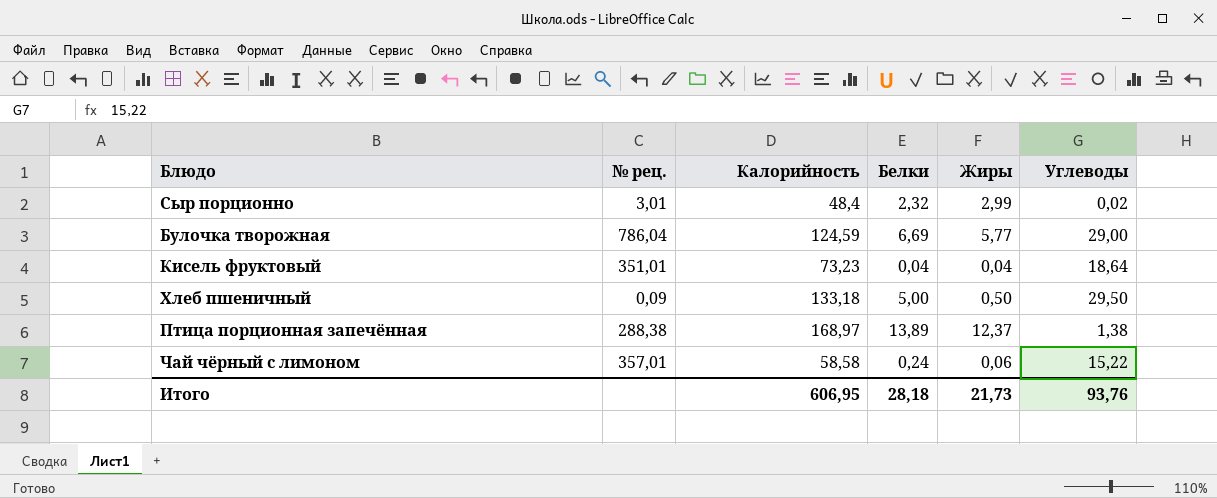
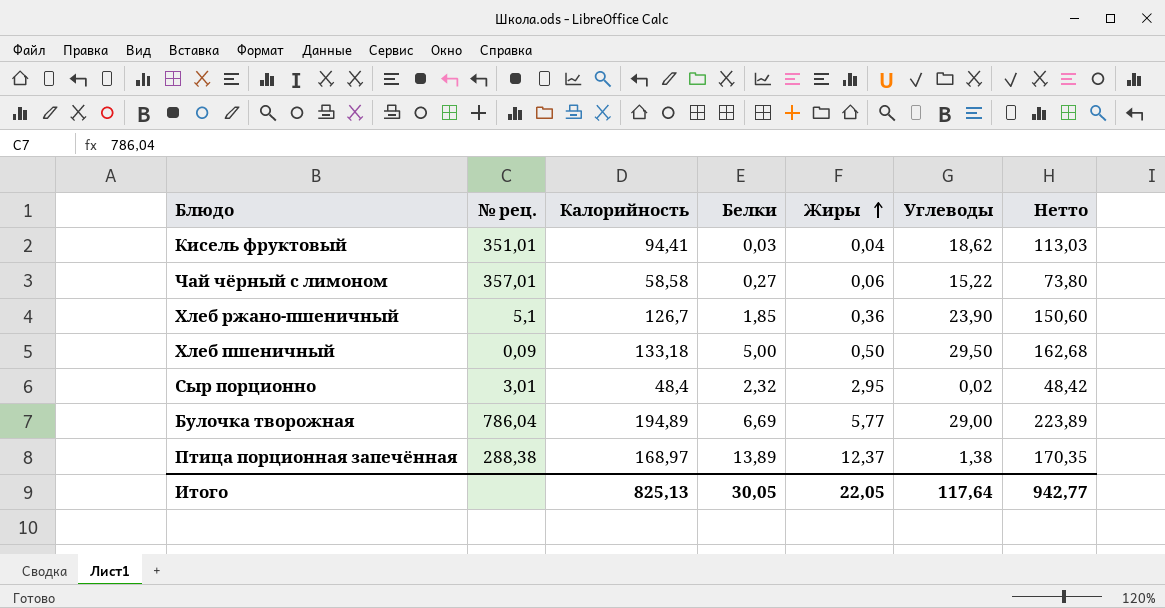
row order: none -> Жиры ascending
column Нетто | formula: none -> [Калорийность] + [Углеводы]
Кисель фруктовый | Калорийность: 73,23 -> 94,41
Кисель фруктовый | Белки: 0,04 -> 0,03
Кисель фруктовый | Углеводы: 18,64 -> 18,62
Чай чёрный с лимоном | Белки: 0,24 -> 0,27
row Хлеб ржано-пшеничный: none -> 5,1 | 126,7 | 1,85 | 0,36 | 23,90 | 150,60
Сыр порционно | Жиры: 2,99 -> 2,95
Булочка творожная | Калорийность: 124,59 -> 194,89
Итого | Калорийность: 606,95 -> 825,13
Итого | Белки: 28,18 -> 30,05
Итого | Жиры: 21,73 -> 22,05
Итого | Углеводы: 93,76 -> 117,64

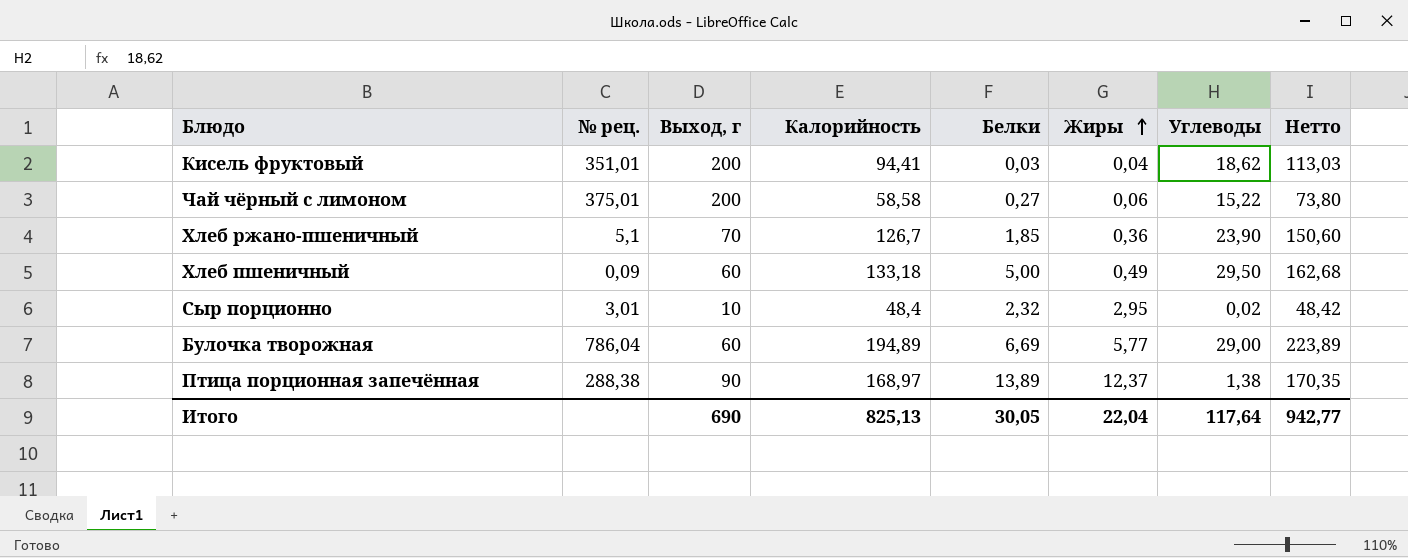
column Выход, г | position: none -> 3
Чай чёрный с лимоном | № рец.: 357,01 -> 375,01
Хлеб пшеничный | Жиры: 0,50 -> 0,49
Итого | Жиры: 22,05 -> 22,04

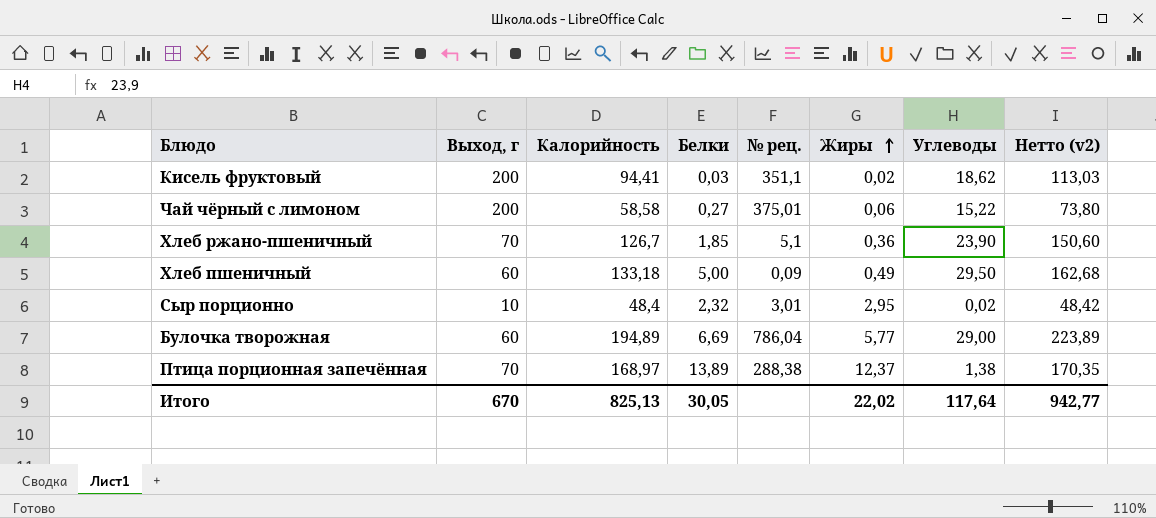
column № рец. | position: 2 -> 5
column name: Нетто -> Нетто (v2)
Кисель фруктовый | № рец.: 351,01 -> 351,1
Кисель фруктовый | Жиры: 0,04 -> 0,02
Птица порционная запечённая | Выход, г: 90 -> 70
Итого | Выход, г: 690 -> 670
Итого | Жиры: 22,04 -> 22,02

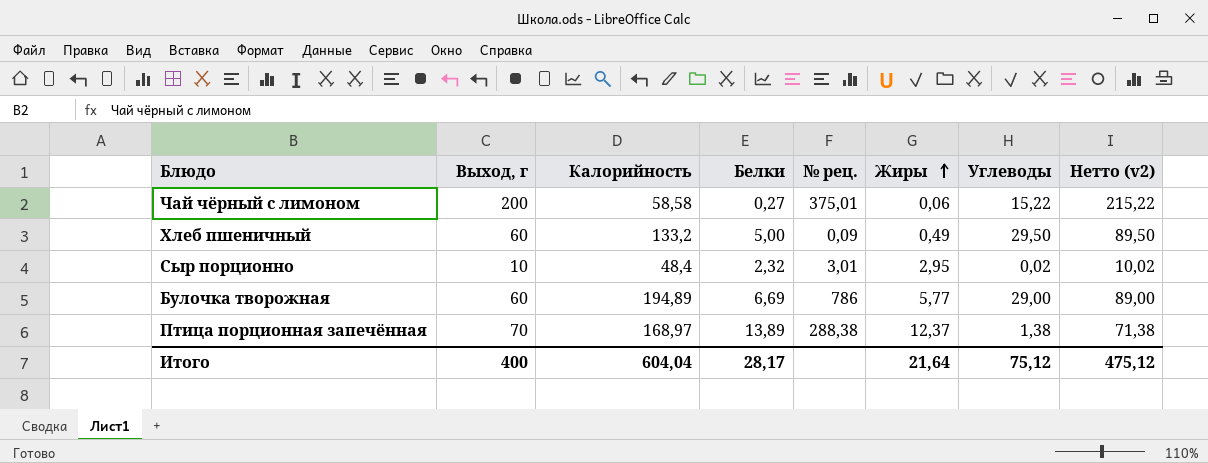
column Нетто (v2) | formula: [Калорийность] + [Углеводы] -> [Выход, г] + [Углеводы]
row Кисель фруктовый: 200 | 94,41 | 0,03 | 351,1 | 0,02 | 18,62 | 113,03 -> none
row Хлеб ржано-пшеничный: 70 | 126,7 | 1,85 | 5,1 | 0,36 | 23,90 | 150,60 -> none
Хлеб пшеничный | Калорийность: 133,18 -> 133,2
Булочка творожная | № рец.: 786,04 -> 786
Итого | Выход, г: 670 -> 400
Итого | Калорийность: 825,13 -> 604,04
Итого | Белки: 30,05 -> 28,17
Итого | Жиры: 22,02 -> 21,64
Итого | Углеводы: 117,64 -> 75,12
Итого | Нетто (v2): 942,77 -> 475,12

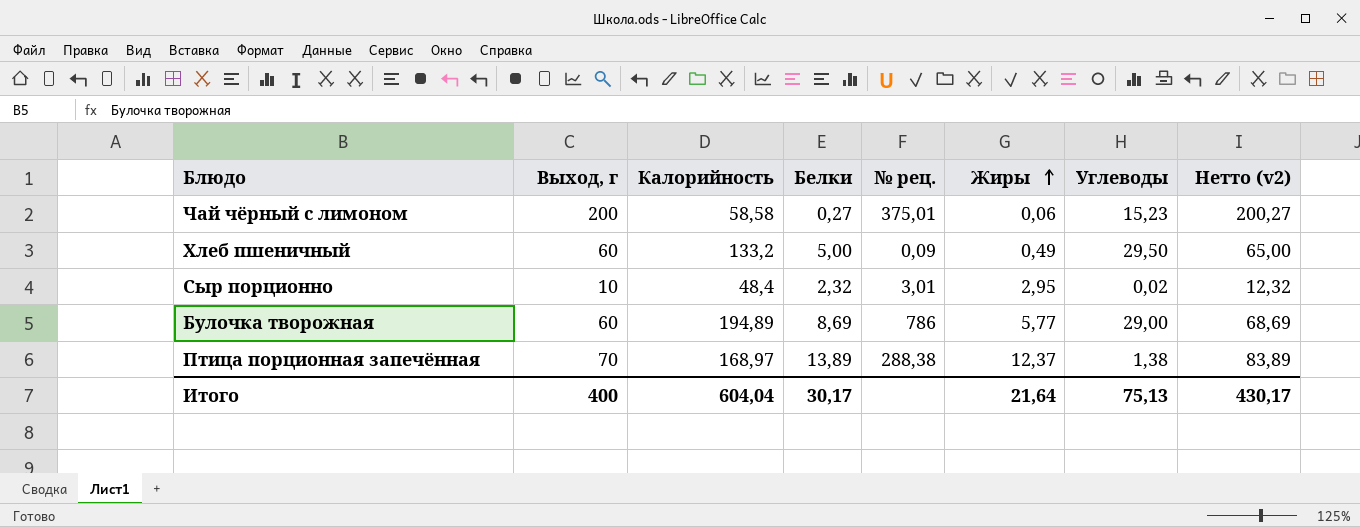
column Нетто (v2) | formula: [Выход, г] + [Углеводы] -> [Выход, г] + [Белки]
Чай чёрный с лимоном | Углеводы: 15,22 -> 15,23
Булочка творожная | Белки: 6,69 -> 8,69
Итого | Белки: 28,17 -> 30,17
Итого | Углеводы: 75,12 -> 75,13
Итого | Нетто (v2): 475,12 -> 430,17

